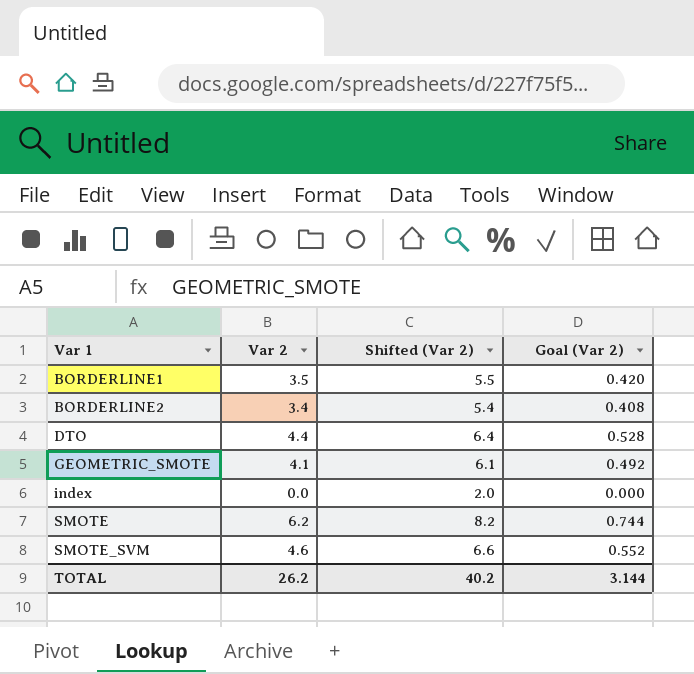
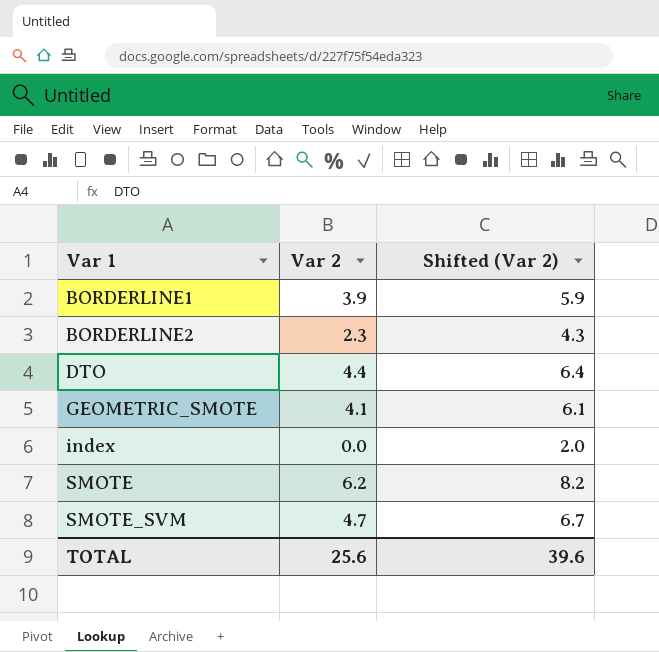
column Goal (Var 2) | formula: [Var 2] * 0.12 -> none
BORDERLINE1 | Var 2: 3.5 -> 3.9
BORDERLINE1 | Shifted (Var 2): 5.5 -> 5.9
BORDERLINE2 | Var 2: 3.4 -> 2.3
BORDERLINE2 | Shifted (Var 2): 5.4 -> 4.3
SMOTE_SVM | Var 2: 4.6 -> 4.7
SMOTE_SVM | Shifted (Var 2): 6.6 -> 6.7
TOTAL | Var 2: 26.2 -> 25.6
TOTAL | Shifted (Var 2): 40.2 -> 39.6

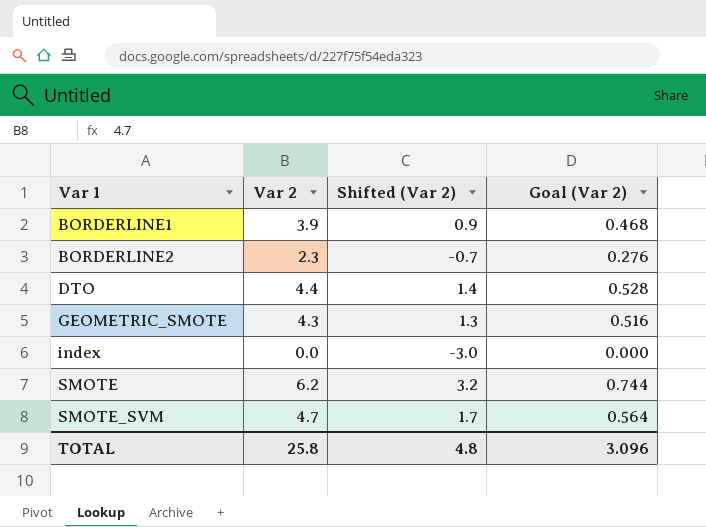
column Shifted (Var 2) | formula: [Var 2] + 2 -> [Var 2] - 3
column Goal (Var 2) | formula: none -> [Var 2] * 0.12
GEOMETRIC_SMOTE | Var 2: 4.1 -> 4.3
TOTAL | Var 2: 25.6 -> 25.8
TOTAL | Shifted (Var 2): 39.6 -> 4.8

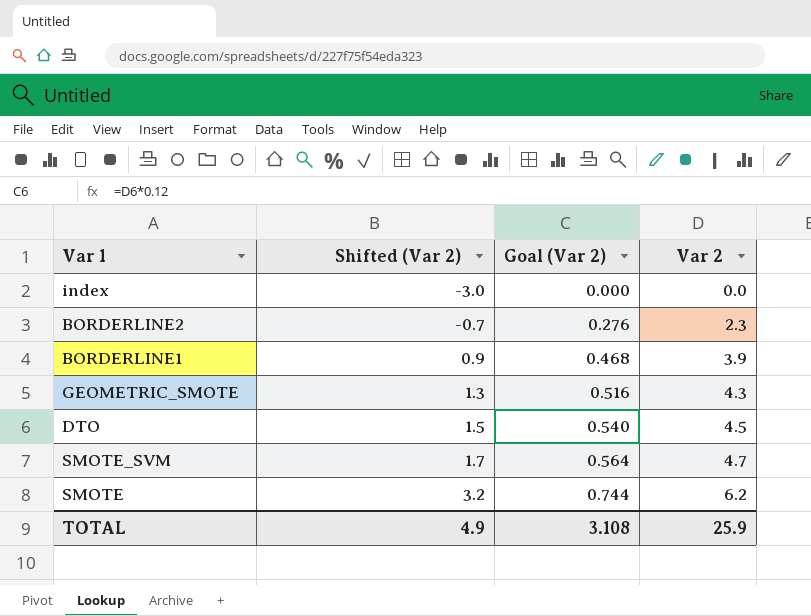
row order: Var 1 ascending -> Shifted (Var 2) ascending
column Var 2 | position: 2 -> 4
DTO | Shifted (Var 2): 1.4 -> 1.5
DTO | Goal (Var 2): 0.528 -> 0.540
DTO | Var 2: 4.4 -> 4.5
TOTAL | Shifted (Var 2): 4.8 -> 4.9
TOTAL | Goal (Var 2): 3.096 -> 3.108
TOTAL | Var 2: 25.8 -> 25.9

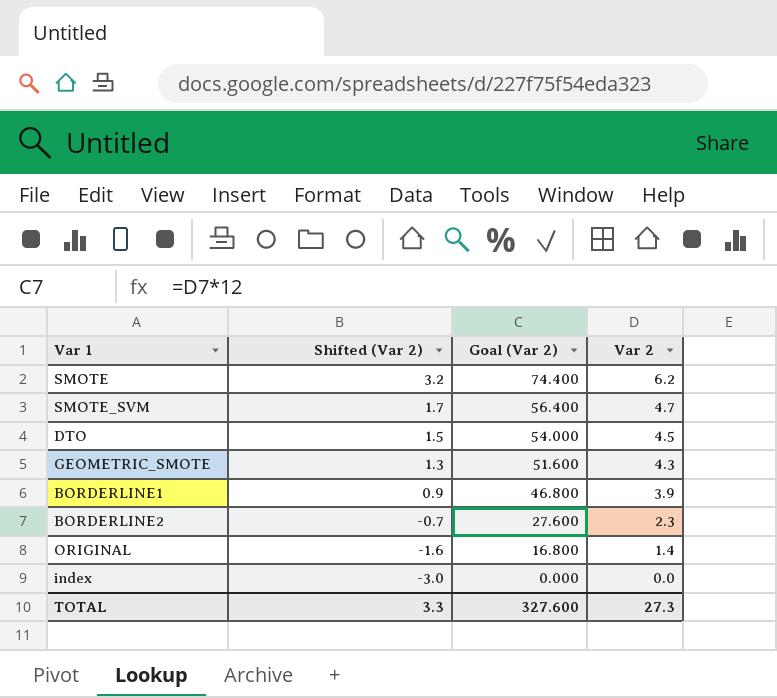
row order: Shifted (Var 2) ascending -> Shifted (Var 2) descending
column Goal (Var 2) | formula: [Var 2] * 0.12 -> [Var 2] * 12
row ORIGINAL: none -> -1.6 | 16.800 | 1.4
TOTAL | Shifted (Var 2): 4.9 -> 3.3
TOTAL | Goal (Var 2): 3.108 -> 327.600
TOTAL | Var 2: 25.9 -> 27.3

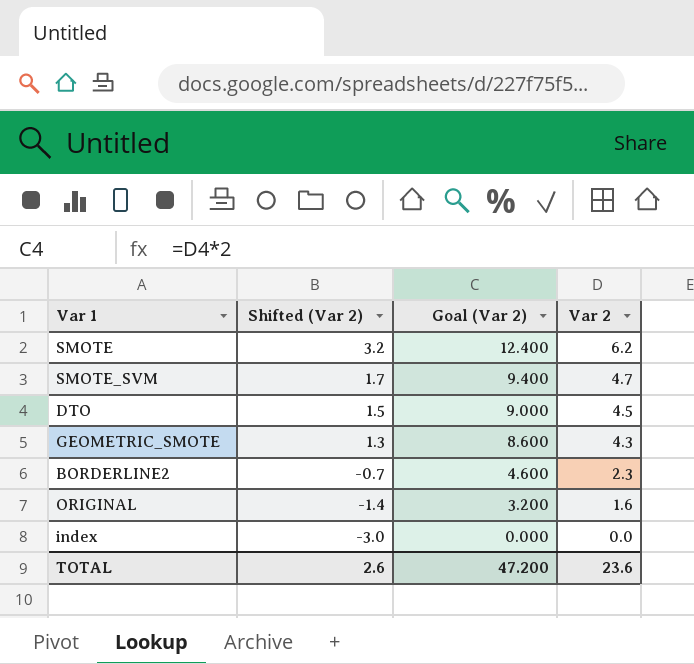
column Goal (Var 2) | formula: [Var 2] * 12 -> [Var 2] * 2
row BORDERLINE1: 0.9 | 46.800 | 3.9 -> none
ORIGINAL | Shifted (Var 2): -1.6 -> -1.4
ORIGINAL | Var 2: 1.4 -> 1.6
TOTAL | Shifted (Var 2): 3.3 -> 2.6
TOTAL | Goal (Var 2): 327.600 -> 47.200
TOTAL | Var 2: 27.3 -> 23.6

